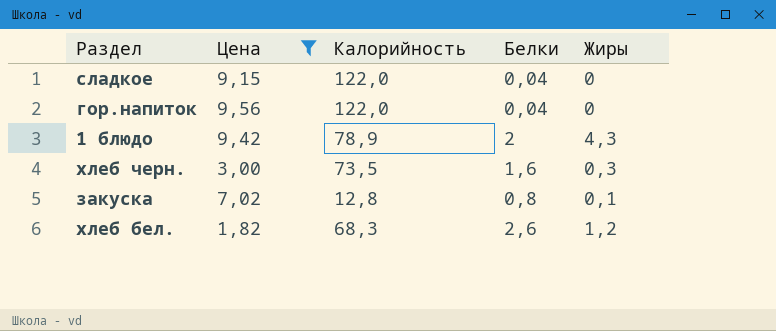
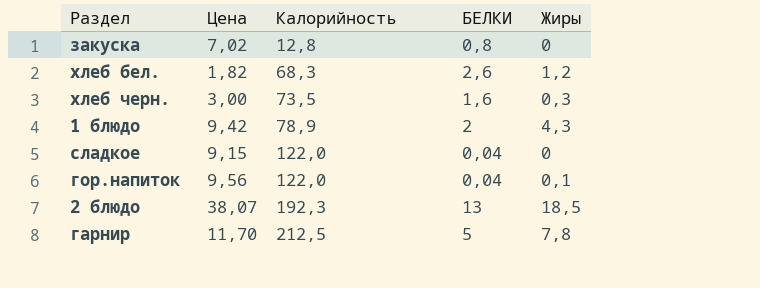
filter: Цена <= 9,56 -> none
row order: none -> Калорийность ascending
column name: Белки -> БЕЛКИ
закуска | Жиры: 0,1 -> 0
гор.напиток | Жиры: 0 -> 0,1

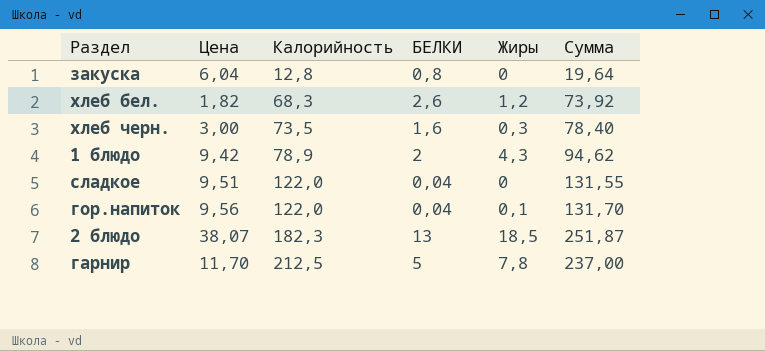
column Сумма | formula: none -> [Цена] + [Калорийность] + [БЕЛКИ] + [Жиры]
закуска | Цена: 7,02 -> 6,04
сладкое | Цена: 9,15 -> 9,51
2 блюдо | Калорийность: 192,3 -> 182,3

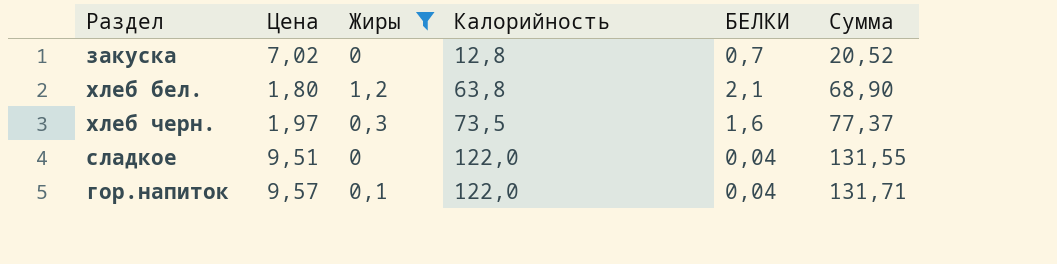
filter: none -> Жиры <= 1,2
column Жиры | position: 5 -> 3
закуска | Цена: 6,04 -> 7,02
закуска | БЕЛКИ: 0,8 -> 0,7
закуска | Сумма: 19,64 -> 20,52
хлеб бел. | Цена: 1,82 -> 1,80
хлеб бел. | Калорийность: 68,3 -> 63,8
хлеб бел. | БЕЛКИ: 2,6 -> 2,1
хлеб бел. | Сумма: 73,92 -> 68,90
хлеб черн. | Цена: 3,00 -> 1,97
хлеб черн. | Сумма: 78,40 -> 77,37
гор.напиток | Цена: 9,56 -> 9,57
гор.напиток | Сумма: 131,70 -> 131,71

